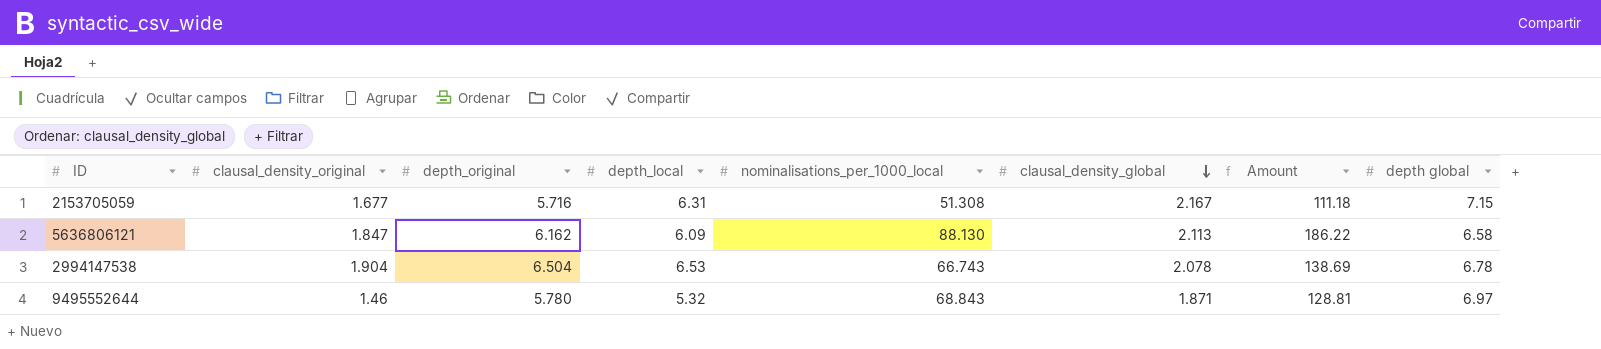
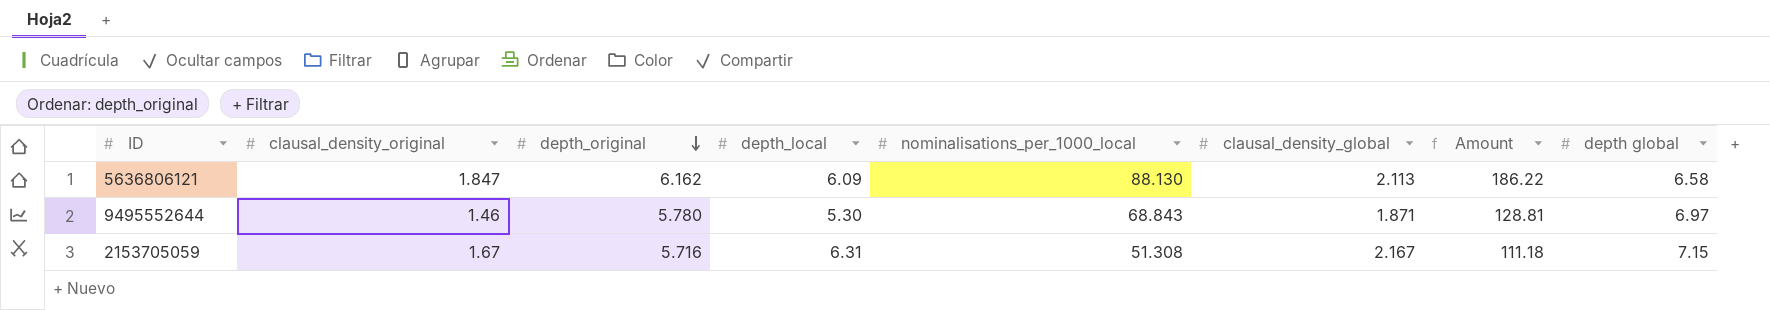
row order: clausal_density_global descending -> depth_original descending
row 2994147538: 1.904 | 6.504 | 6.53 | 66.743 | 2.078 | 138.69 | 6.78 -> none
9495552644 | depth_local: 5.32 -> 5.30
2153705059 | clausal_density_original: 1.677 -> 1.67

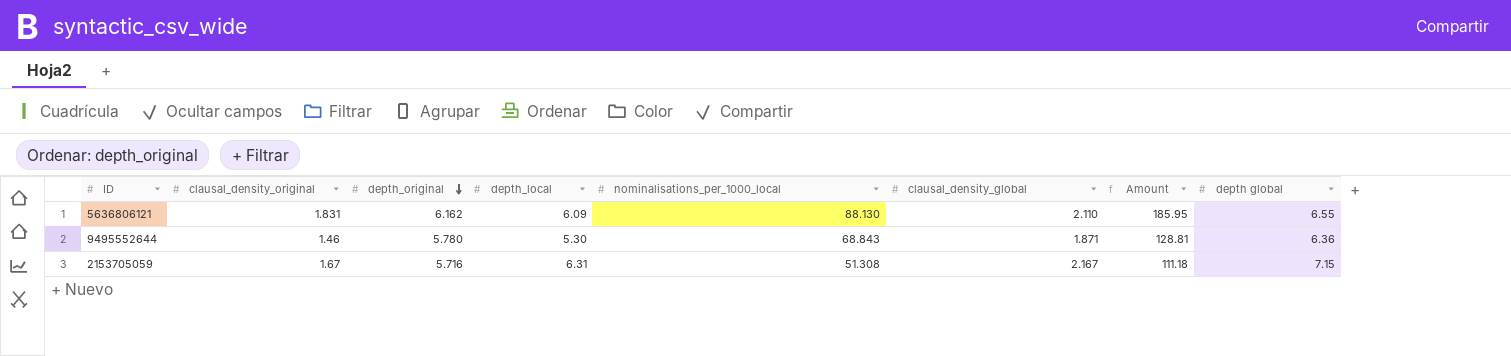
5636806121 | clausal_density_original: 1.847 -> 1.831
5636806121 | clausal_density_global: 2.113 -> 2.110
5636806121 | Amount: 186.22 -> 185.95
5636806121 | depth global: 6.58 -> 6.55
9495552644 | depth global: 6.97 -> 6.36

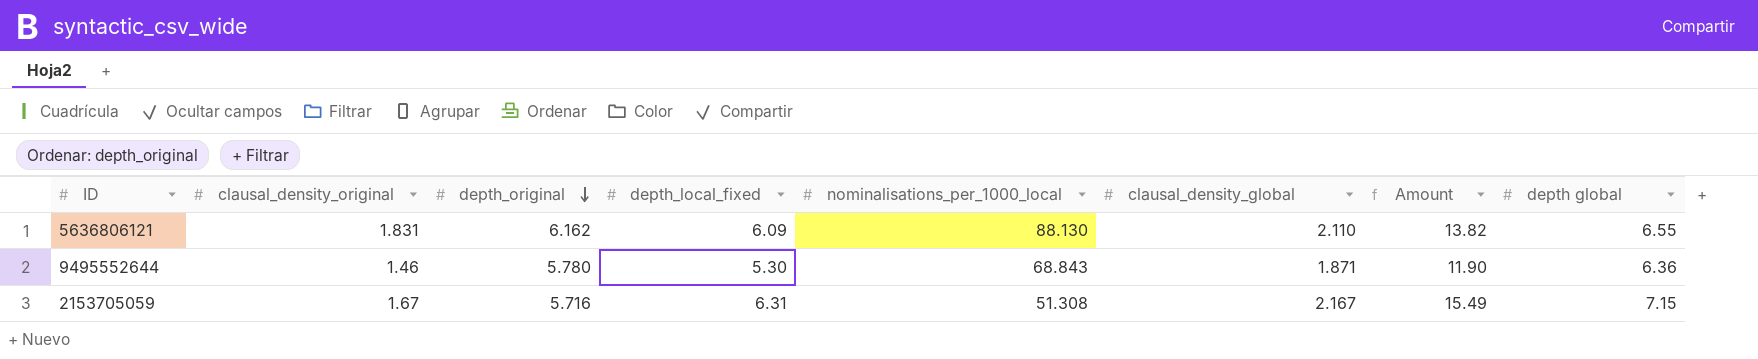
column name: depth_local -> depth_local_fixed
column Amount | formula: [nominalisations_per_1000_local] * [clausal_density_global] -> [clausal_density_global] * [depth global]

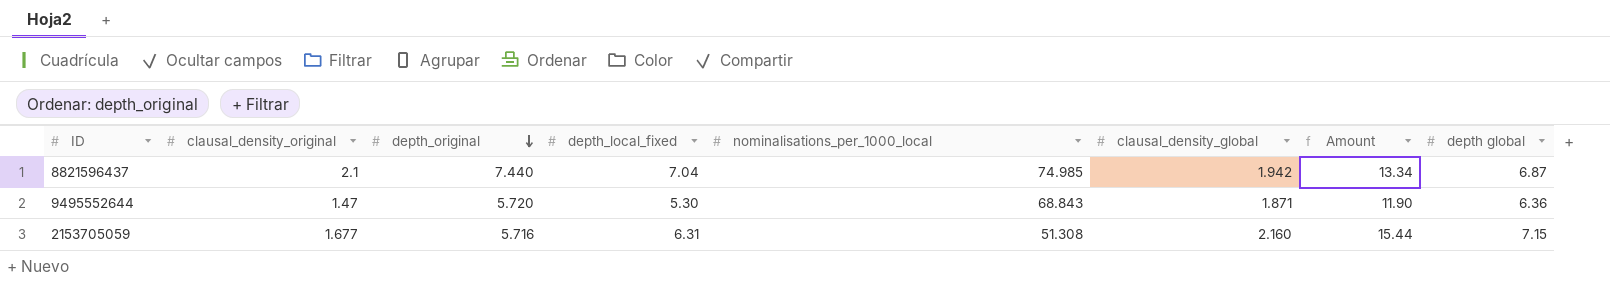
row 5636806121: 1.831 | 6.162 | 6.09 | 88.130 | 2.110 | 13.82 | 6.55 -> none
row 8821596437: none -> 2.1 | 7.440 | 7.04 | 74.985 | 1.942 | 13.34 | 6.87
9495552644 | clausal_density_original: 1.46 -> 1.47
9495552644 | depth_original: 5.780 -> 5.720
2153705059 | clausal_density_original: 1.67 -> 1.677
2153705059 | clausal_density_global: 2.167 -> 2.160
2153705059 | Amount: 15.49 -> 15.44

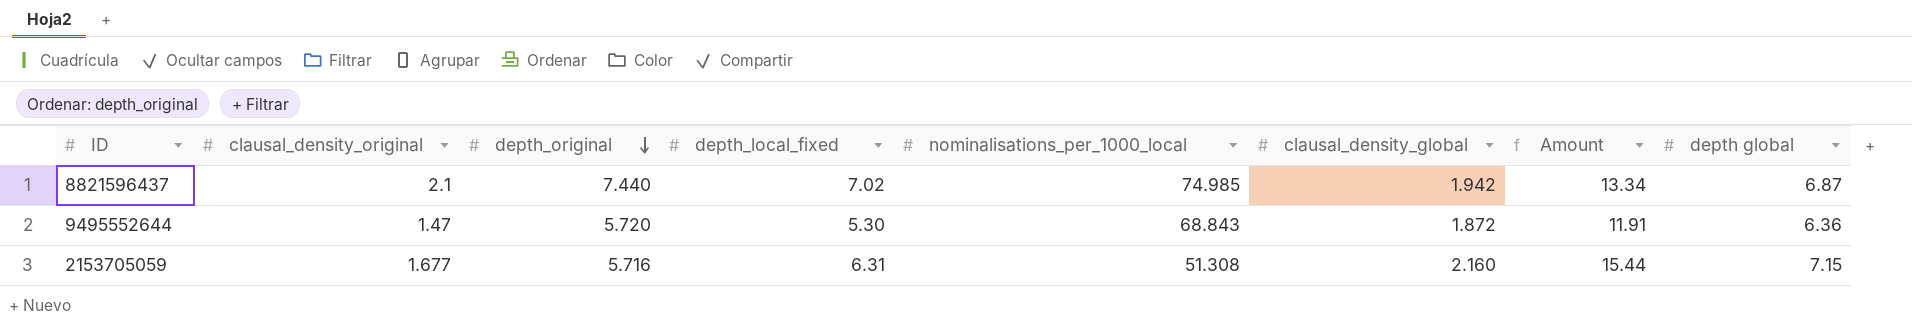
8821596437 | depth_local_fixed: 7.04 -> 7.02
9495552644 | clausal_density_global: 1.871 -> 1.872
9495552644 | Amount: 11.90 -> 11.91

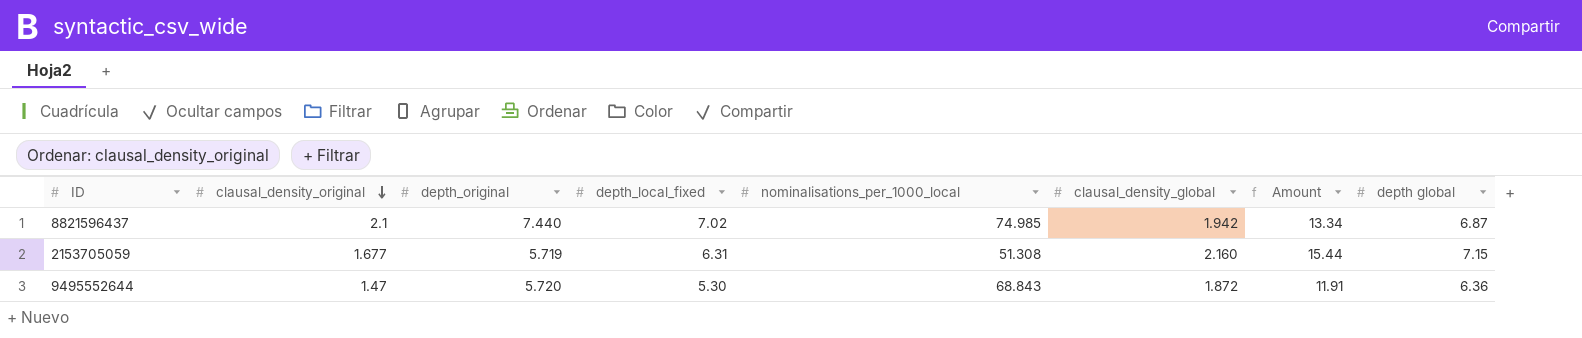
row order: depth_original descending -> clausal_density_original descending
2153705059 | depth_original: 5.716 -> 5.719

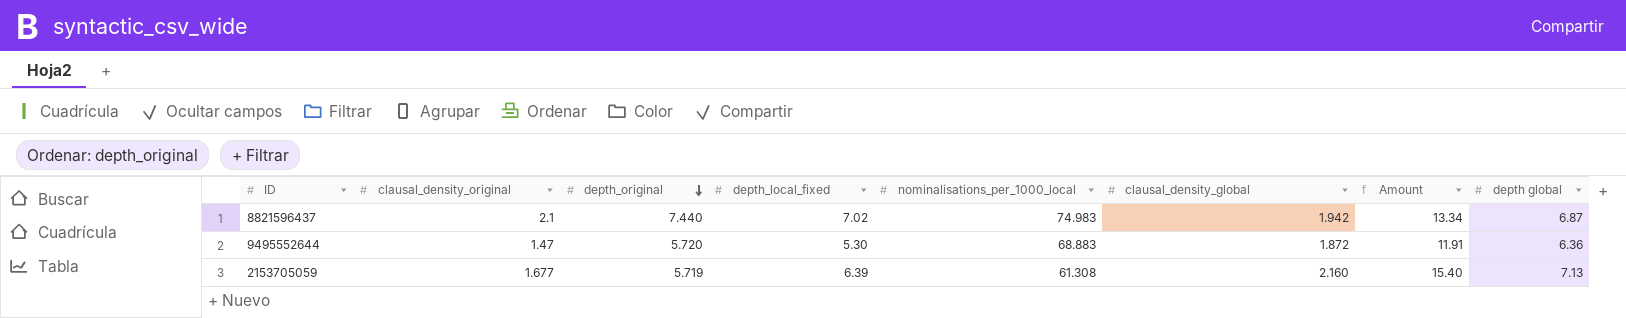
row order: clausal_density_original descending -> depth_original descending
8821596437 | nominalisations_per_1000_local: 74.985 -> 74.983
9495552644 | nominalisations_per_1000_local: 68.843 -> 68.883
2153705059 | depth_local_fixed: 6.31 -> 6.39
2153705059 | nominalisations_per_1000_local: 51.308 -> 61.308
2153705059 | Amount: 15.44 -> 15.40
2153705059 | depth global: 7.15 -> 7.13

